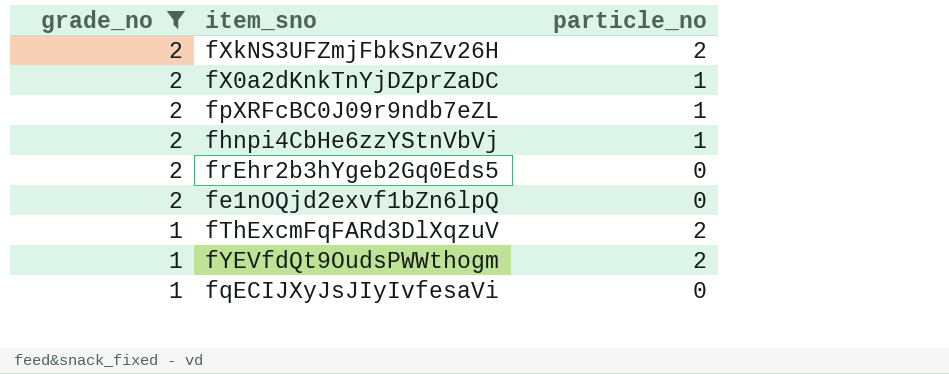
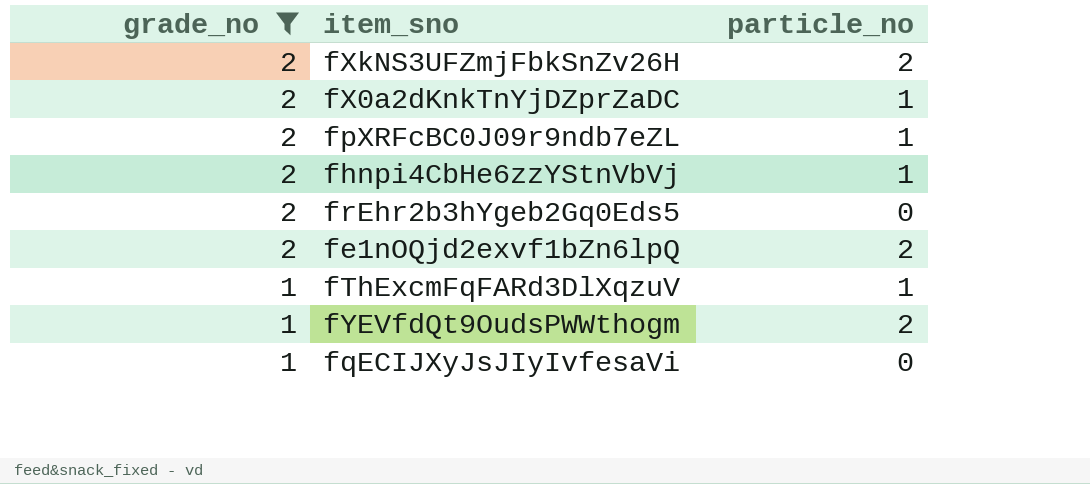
fe1nOQjd2exvf1bZn6lpQ | particle_no: 0 -> 2
fThExcmFqFARd3DlXqzuV | particle_no: 2 -> 1

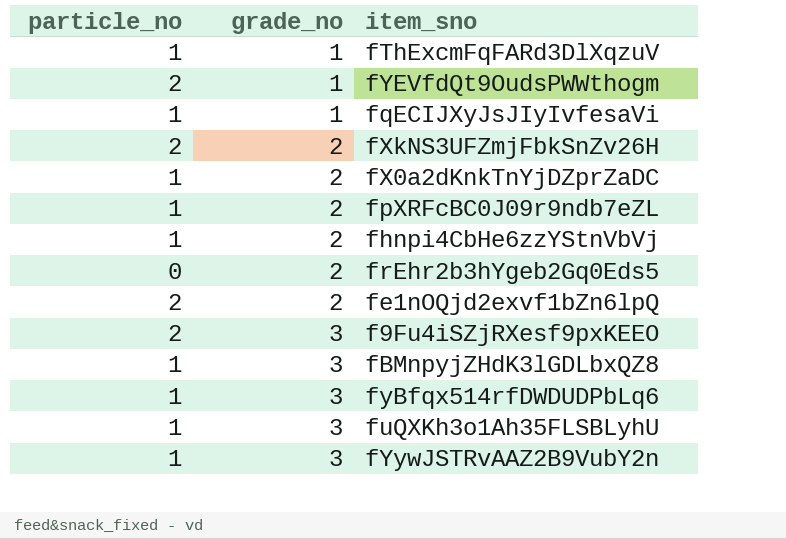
filter: grade_no != 3 -> none
row order: grade_no descending -> grade_no ascending
column particle_no | position: 3 -> 1
fqECIJXyJsJIyIvfesaVi | particle_no: 0 -> 1

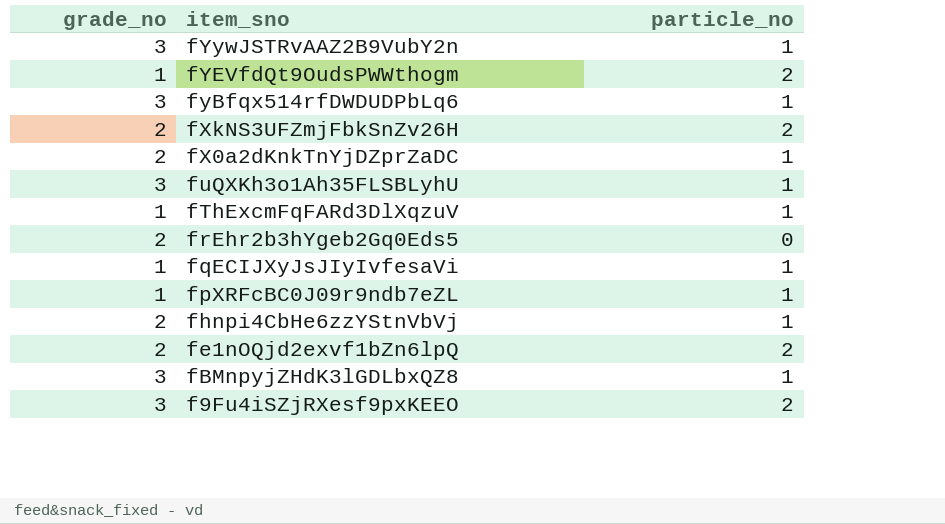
row order: grade_no ascending -> item_sno descending
column particle_no | position: 1 -> 3
fpXRFcBC0J09r9ndb7eZL | grade_no: 2 -> 1

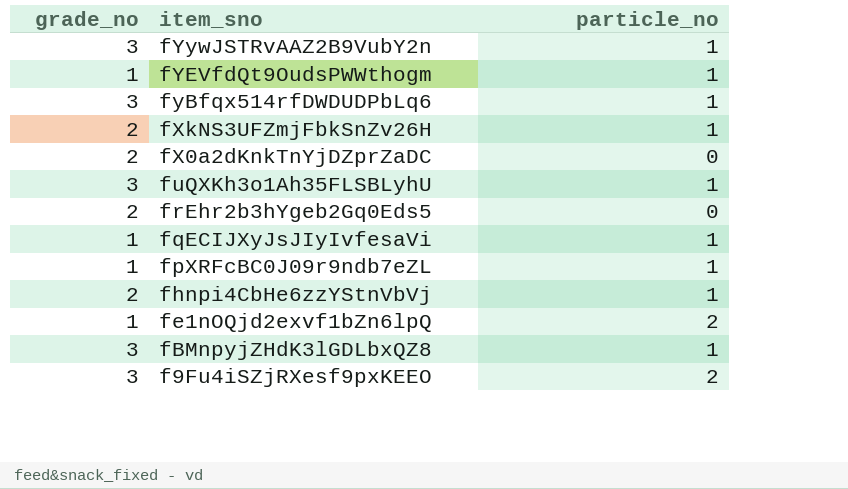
row fThExcmFqFARd3DlXqzuV: 1 | 1 -> none
fYEVfdQt9OudsPWWthogm | particle_no: 2 -> 1
fXkNS3UFZmjFbkSnZv26H | particle_no: 2 -> 1
fX0a2dKnkTnYjDZprZaDC | particle_no: 1 -> 0
fe1nOQjd2exvf1bZn6lpQ | grade_no: 2 -> 1

